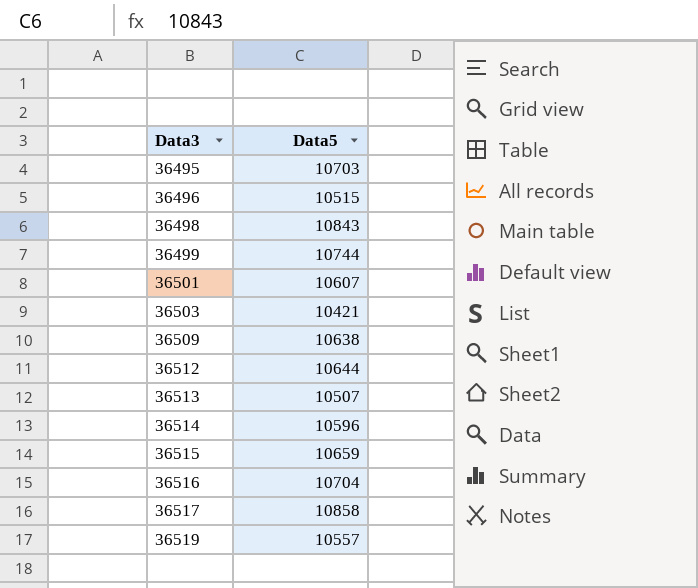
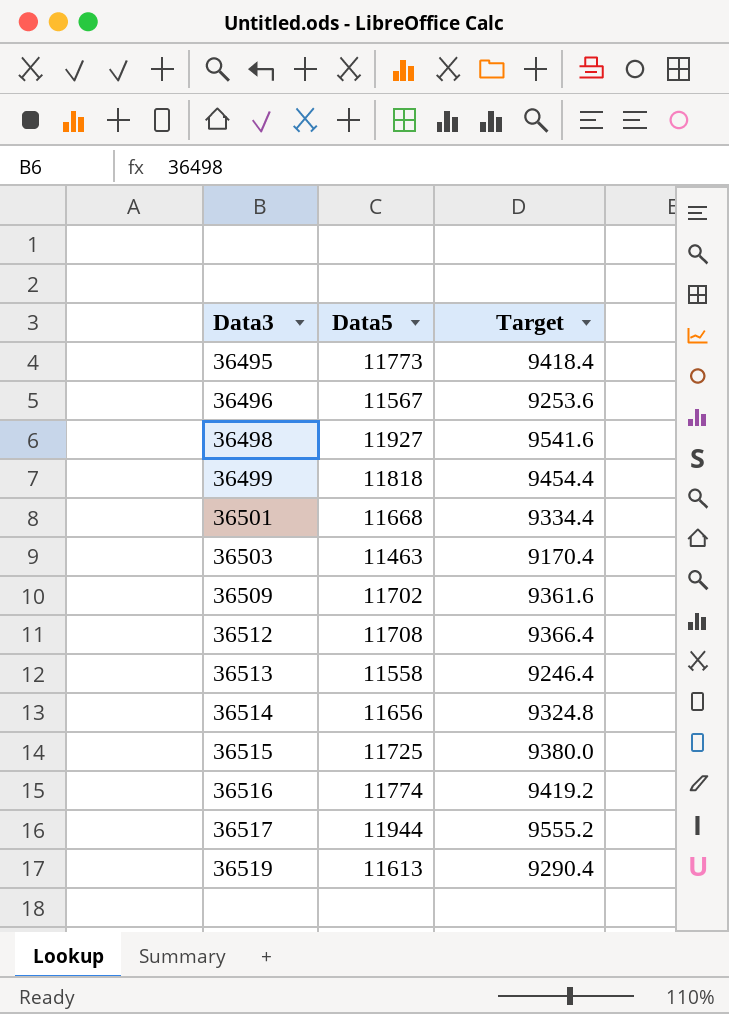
column Target | formula: none -> [Data5] * 0.8
36495 | Data5: 10703 -> 11773
36496 | Data5: 10515 -> 11567
36498 | Data5: 10843 -> 11927
36499 | Data5: 10744 -> 11818
36501 | Data5: 10607 -> 11668
36503 | Data5: 10421 -> 11463
36509 | Data5: 10638 -> 11702
36512 | Data5: 10644 -> 11708
36513 | Data5: 10507 -> 11558
36514 | Data5: 10596 -> 11656
36515 | Data5: 10659 -> 11725
36516 | Data5: 10704 -> 11774
36517 | Data5: 10858 -> 11944
36519 | Data5: 10557 -> 11613

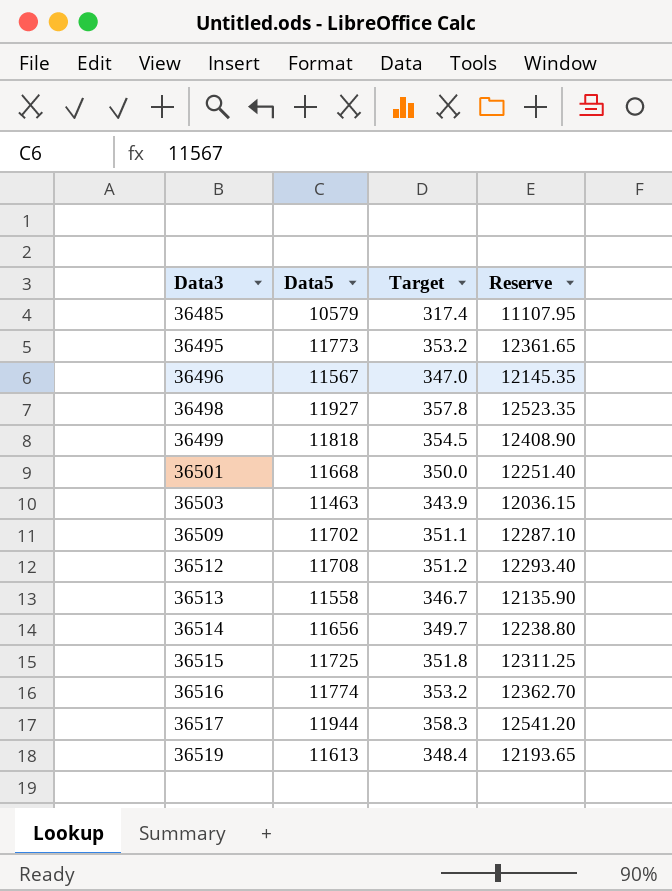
column Target | formula: [Data5] * 0.8 -> [Data5] * 0.03
column Reserve | formula: none -> [Data5] * 1.05
row 36485: none -> 10579 | 317.4 | 11107.95

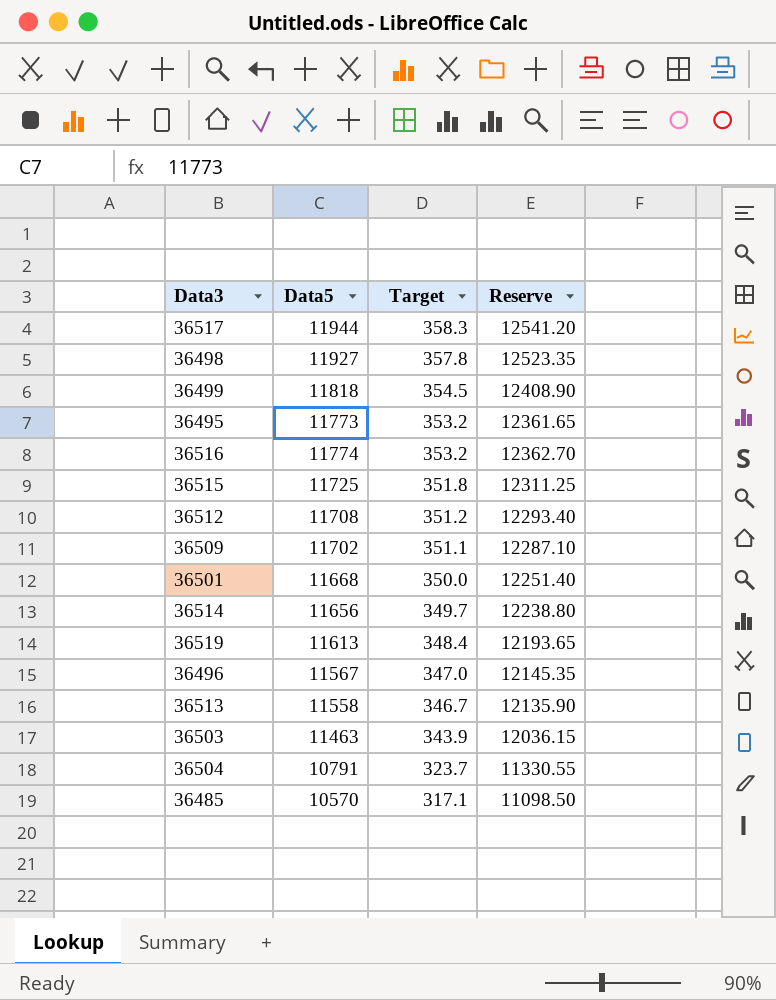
row order: Data3 ascending -> Target descending
row 36504: none -> 10791 | 323.7 | 11330.55
36485 | Data5: 10579 -> 10570
36485 | Target: 317.4 -> 317.1
36485 | Reserve: 11107.95 -> 11098.50

